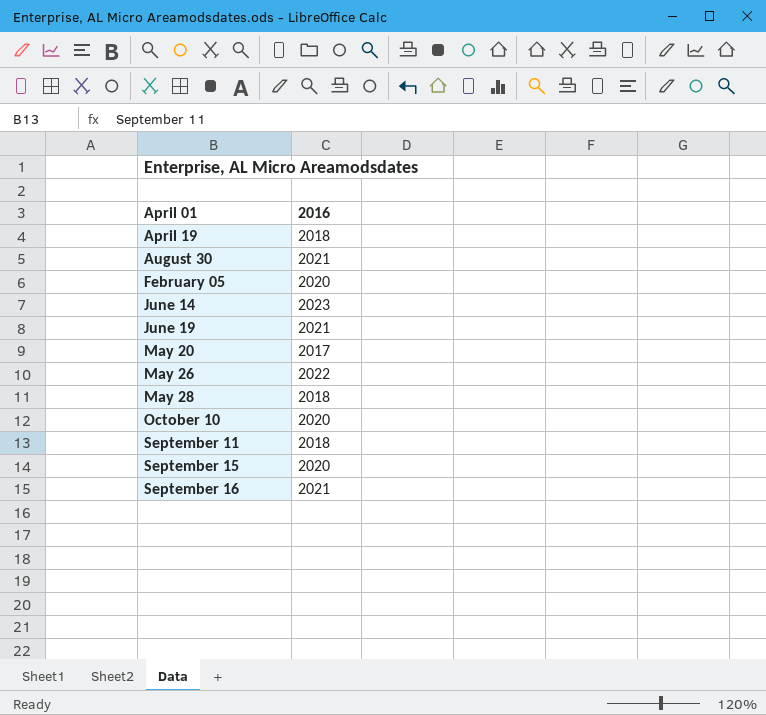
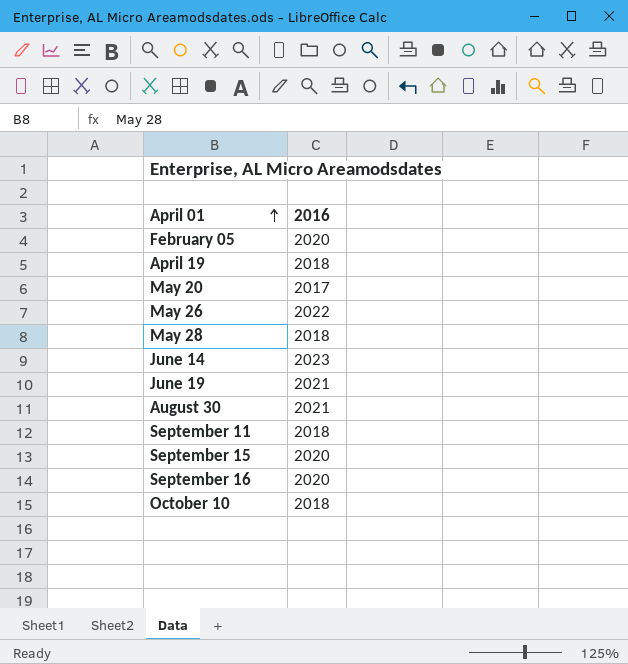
row order: none -> April 01 ascending
September 16 | 2016: 2021 -> 2020
October 10 | 2016: 2020 -> 2018

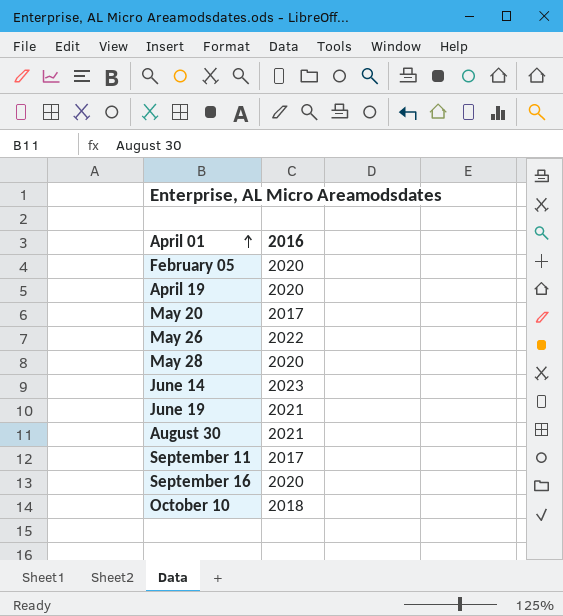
row September 15: 2020 -> none
April 19 | 2016: 2018 -> 2020
May 28 | 2016: 2018 -> 2020
September 11 | 2016: 2018 -> 2017

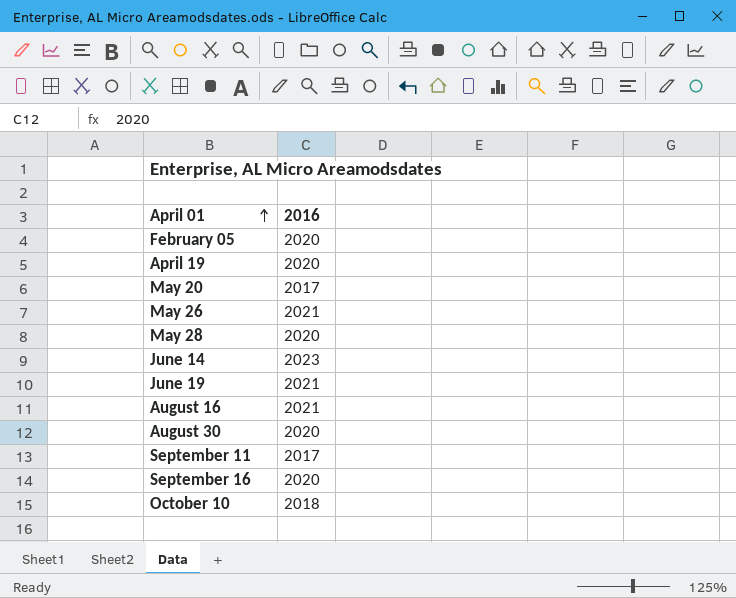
May 26 | 2016: 2022 -> 2021
row August 16: none -> 2021
August 30 | 2016: 2021 -> 2020

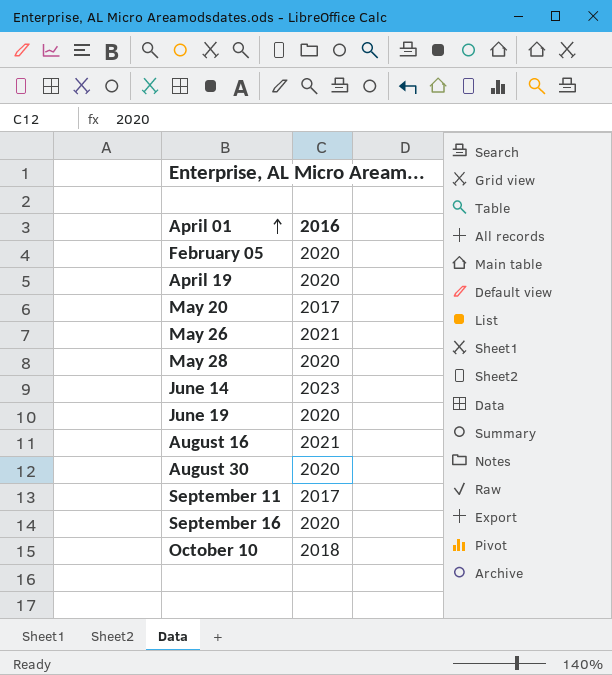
June 19 | 2016: 2021 -> 2020

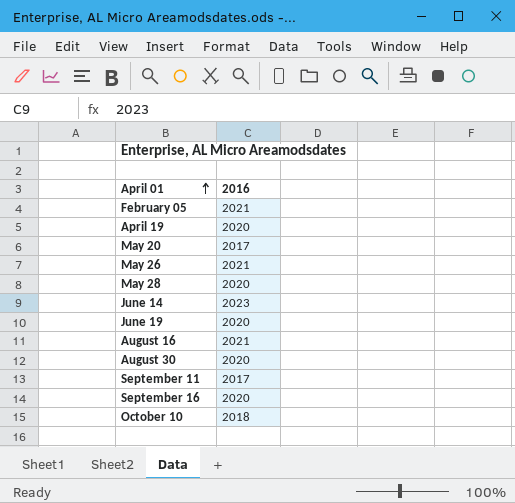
February 05 | 2016: 2020 -> 2021

